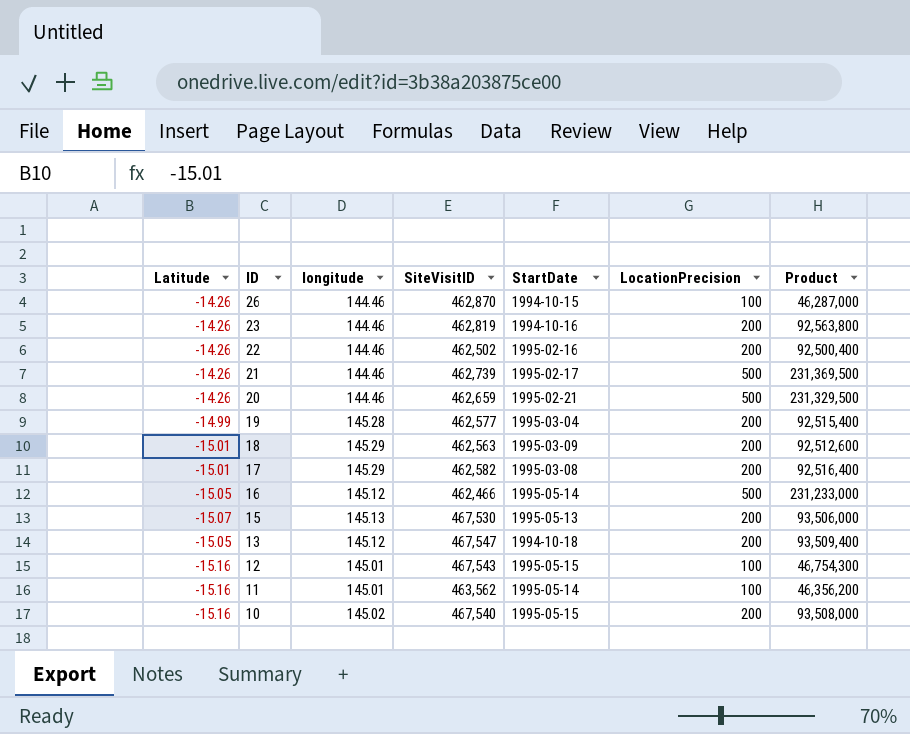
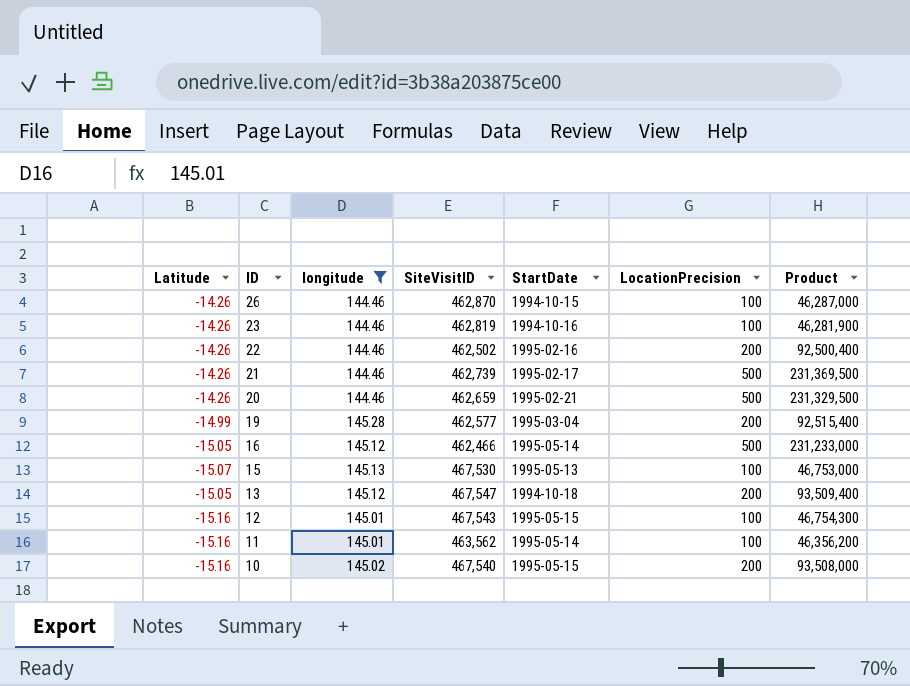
filter: none -> longitude != 145.29
23 | LocationPrecision: 200 -> 100
23 | Product: 92,563,800 -> 46,281,900
15 | LocationPrecision: 200 -> 100
15 | Product: 93,506,000 -> 46,753,000

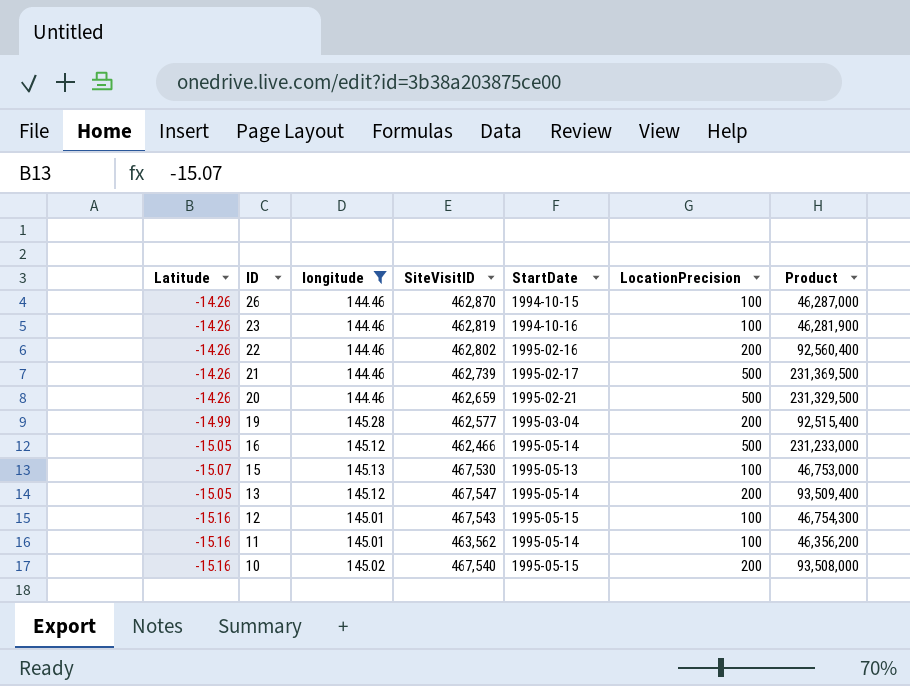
22 | SiteVisitID: 462,502 -> 462,802
22 | Product: 92,500,400 -> 92,560,400
13 | StartDate: 1994-10-18 -> 1995-05-14

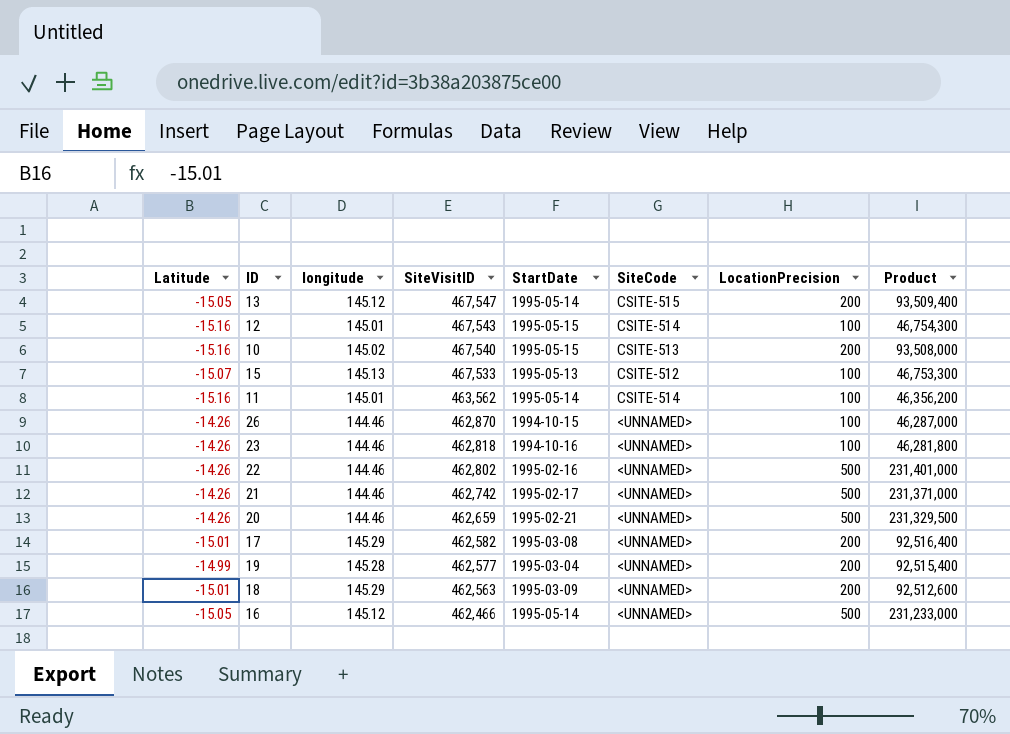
filter: longitude != 145.29 -> none
row order: ID descending -> SiteVisitID descending
column SiteCode | position: none -> 6
15 | SiteVisitID: 467,530 -> 467,533
15 | Product: 46,753,000 -> 46,753,300
23 | SiteVisitID: 462,819 -> 462,818
23 | Product: 46,281,900 -> 46,281,800
22 | LocationPrecision: 200 -> 500
22 | Product: 92,560,400 -> 231,401,000
21 | SiteVisitID: 462,739 -> 462,742
21 | Product: 231,369,500 -> 231,371,000

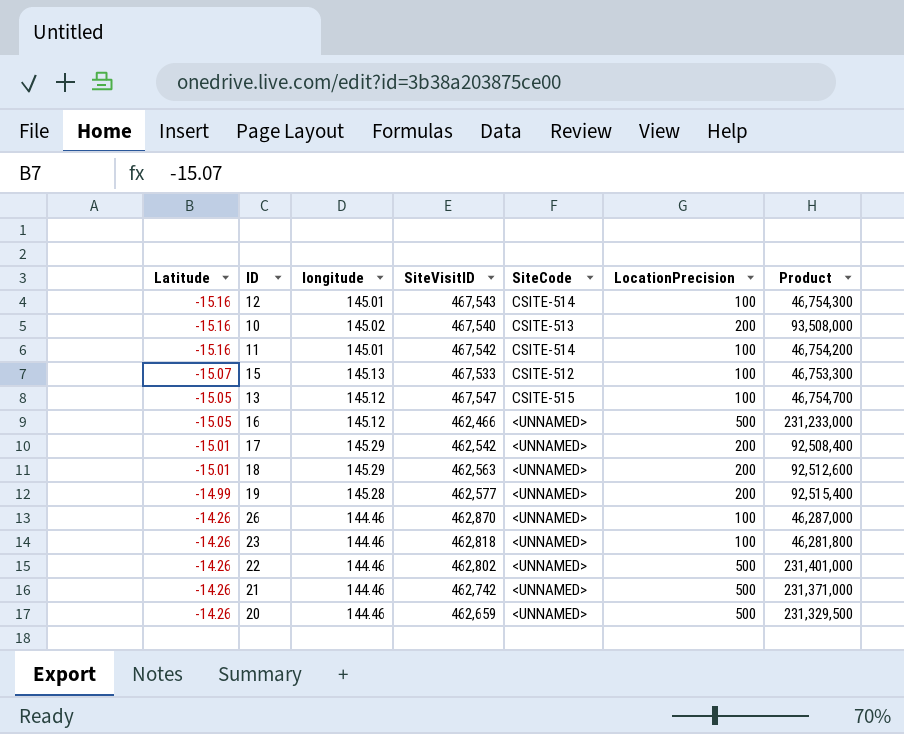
row order: SiteVisitID descending -> Latitude ascending
column StartDate | position: 5 -> none
11 | SiteVisitID: 463,562 -> 467,542
11 | Product: 46,356,200 -> 46,754,200
13 | LocationPrecision: 200 -> 100
13 | Product: 93,509,400 -> 46,754,700
17 | SiteVisitID: 462,582 -> 462,542
17 | Product: 92,516,400 -> 92,508,400

